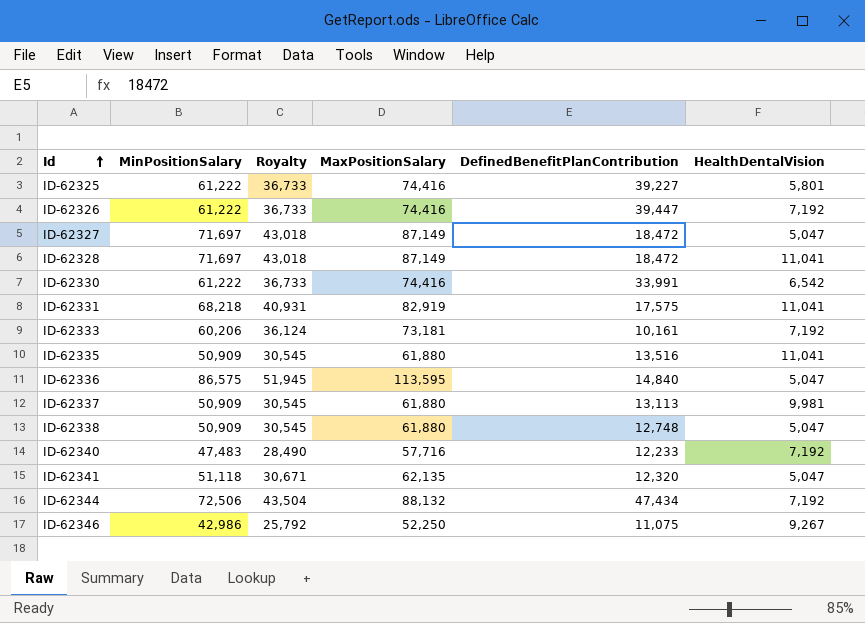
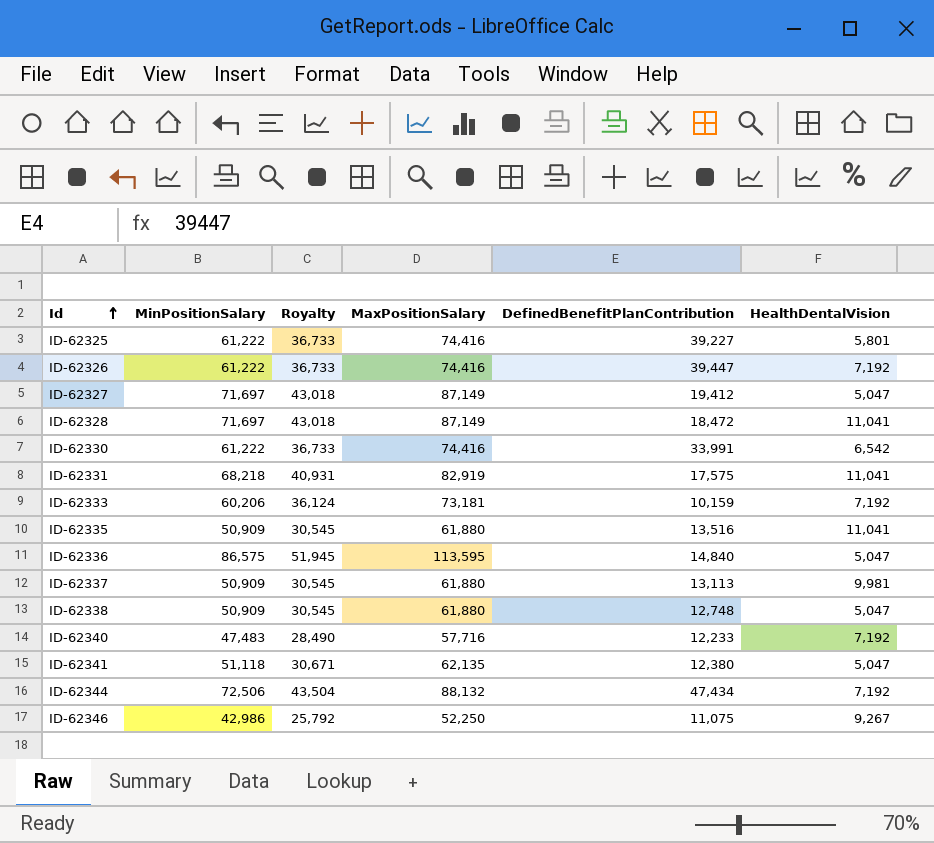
ID-62327 | DefinedBenefitPlanContribution: 18,472 -> 19,412
ID-62333 | DefinedBenefitPlanContribution: 10,161 -> 10,159
ID-62341 | DefinedBenefitPlanContribution: 12,320 -> 12,380

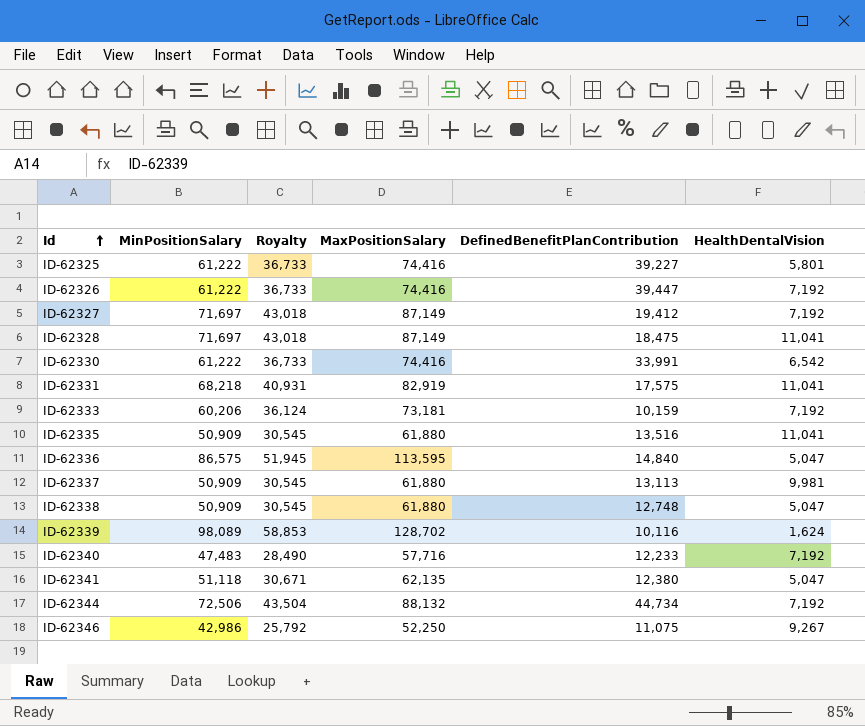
ID-62327 | HealthDentalVision: 5,047 -> 7,192
ID-62328 | DefinedBenefitPlanContribution: 18,472 -> 18,475
row ID-62339: none -> 98,089 | 58,853 | 128,702 | 10,116 | 1,624
ID-62344 | DefinedBenefitPlanContribution: 47,434 -> 44,734

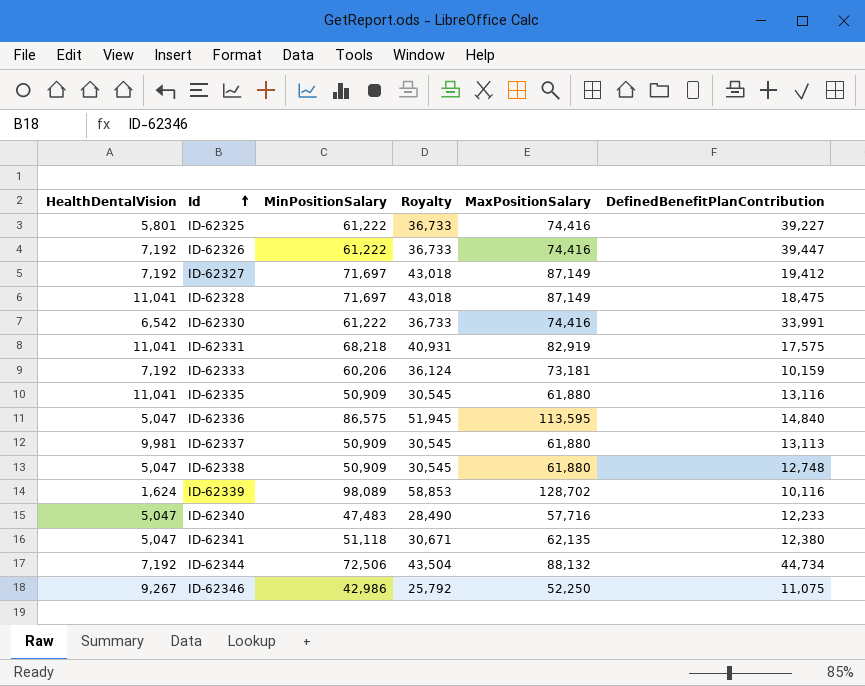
column HealthDentalVision | position: 6 -> 1
ID-62335 | DefinedBenefitPlanContribution: 13,516 -> 13,116
ID-62340 | HealthDentalVision: 7,192 -> 5,047

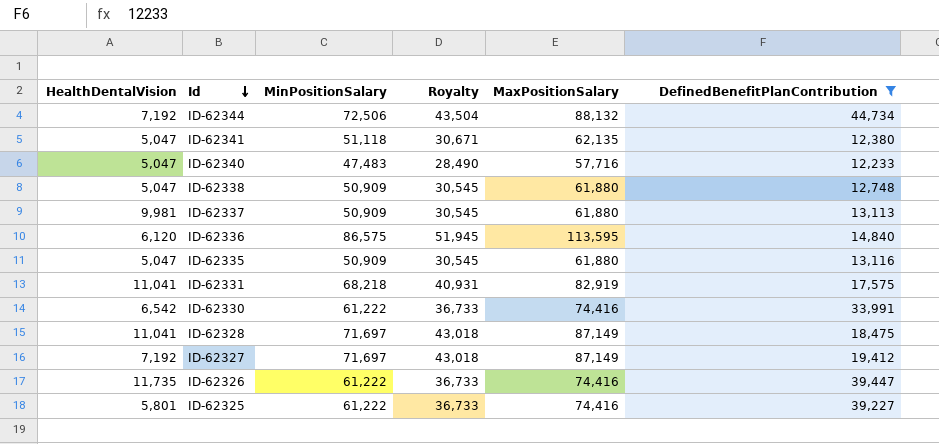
filter: none -> DefinedBenefitPlanContribution >= 12,233
row order: Id ascending -> Id descending
ID-62336 | HealthDentalVision: 5,047 -> 6,120
ID-62335 | HealthDentalVision: 11,041 -> 5,047
ID-62326 | HealthDentalVision: 7,192 -> 11,735

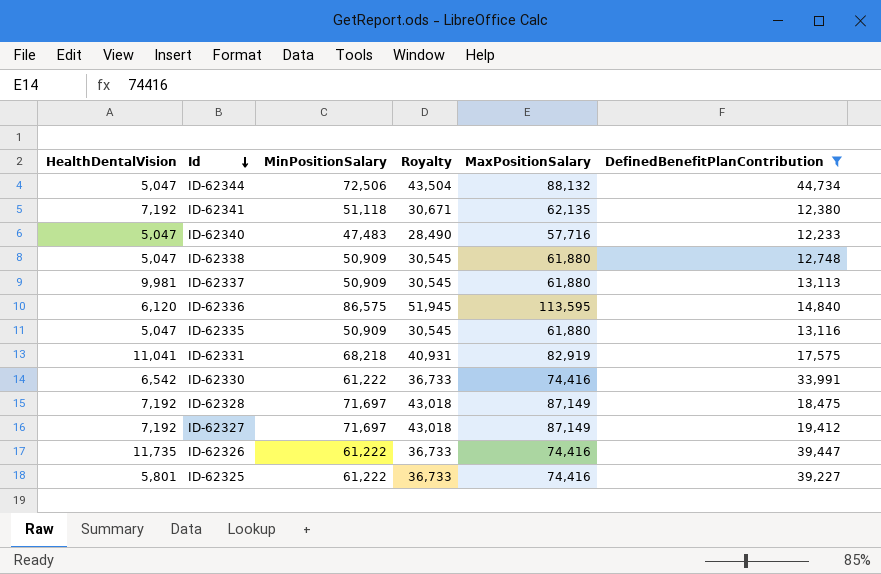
ID-62344 | HealthDentalVision: 7,192 -> 5,047
ID-62341 | HealthDentalVision: 5,047 -> 7,192
ID-62328 | HealthDentalVision: 11,041 -> 7,192

